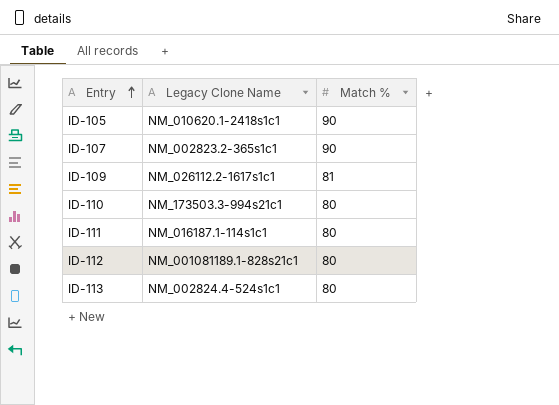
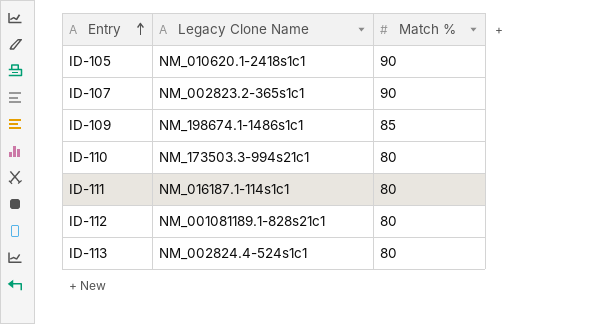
ID-109 | Legacy Clone Name: NM_026112.2-1617s1c1 -> NM_198674.1-1486s1c1
ID-109 | Match %: 81 -> 85

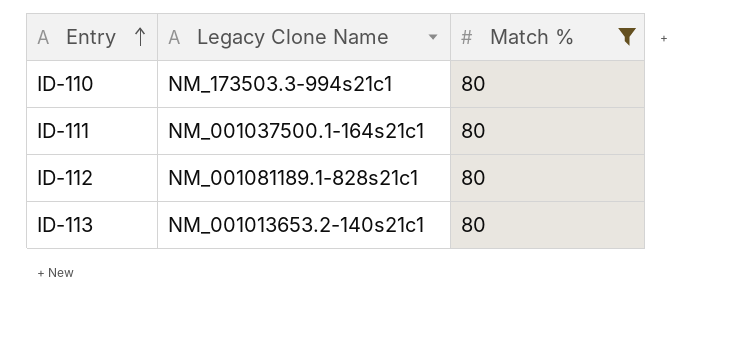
filter: none -> Match % = 80
ID-111 | Legacy Clone Name: NM_016187.1-114s1c1 -> NM_001037500.1-164s21c1
ID-113 | Legacy Clone Name: NM_002824.4-524s1c1 -> NM_001013653.2-140s21c1

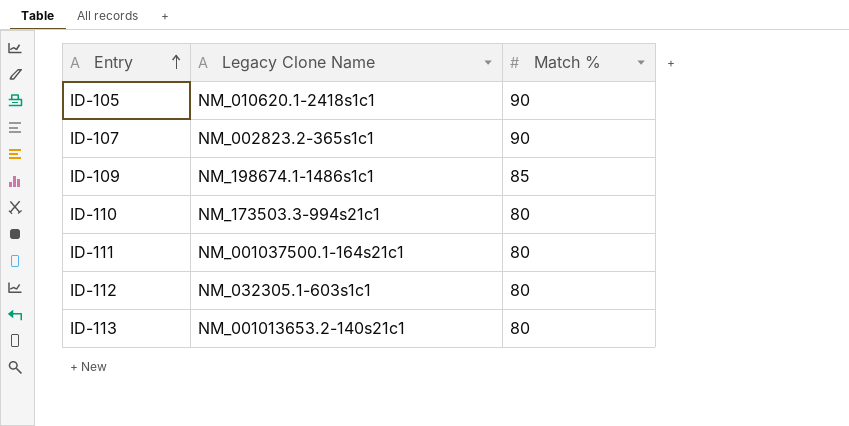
filter: Match % = 80 -> none
ID-112 | Legacy Clone Name: NM_001081189.1-828s21c1 -> NM_032305.1-603s1c1

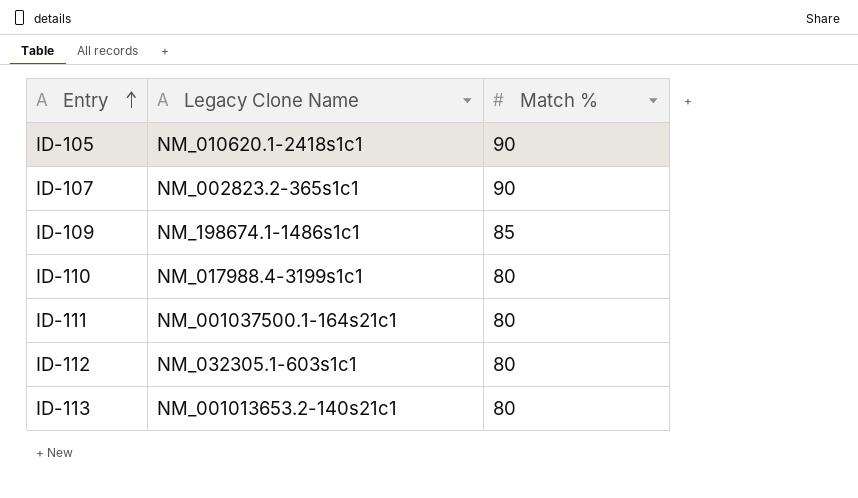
ID-110 | Legacy Clone Name: NM_173503.3-994s21c1 -> NM_017988.4-3199s1c1

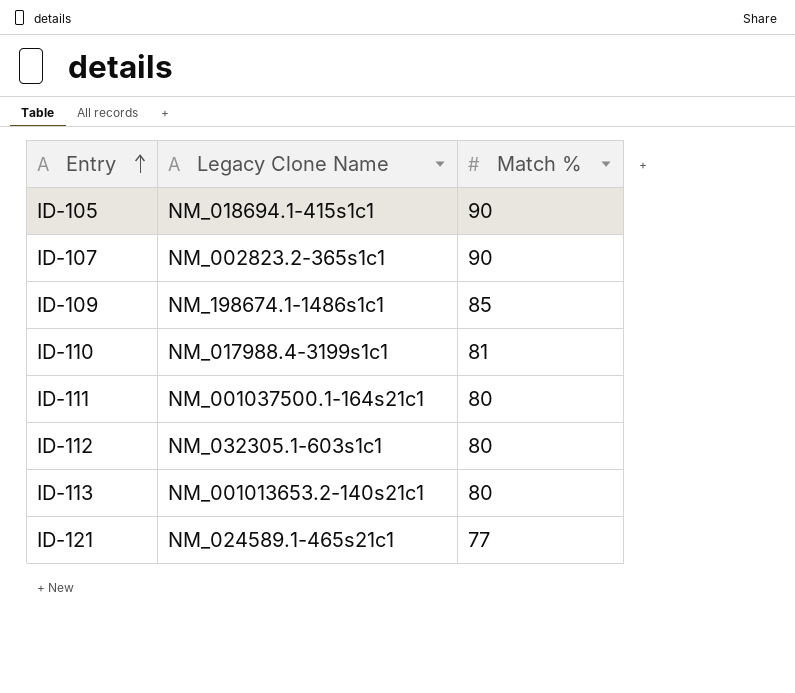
ID-105 | Legacy Clone Name: NM_010620.1-2418s1c1 -> NM_018694.1-415s1c1
ID-110 | Match %: 80 -> 81
row ID-121: none -> NM_024589.1-465s21c1 | 77

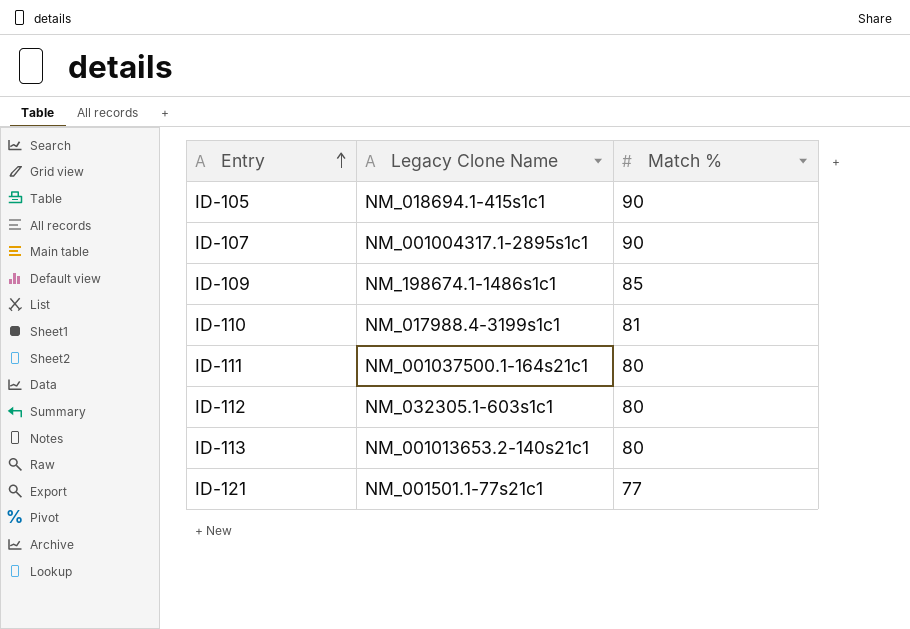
ID-107 | Legacy Clone Name: NM_002823.2-365s1c1 -> NM_001004317.1-2895s1c1
ID-121 | Legacy Clone Name: NM_024589.1-465s21c1 -> NM_001501.1-77s21c1

